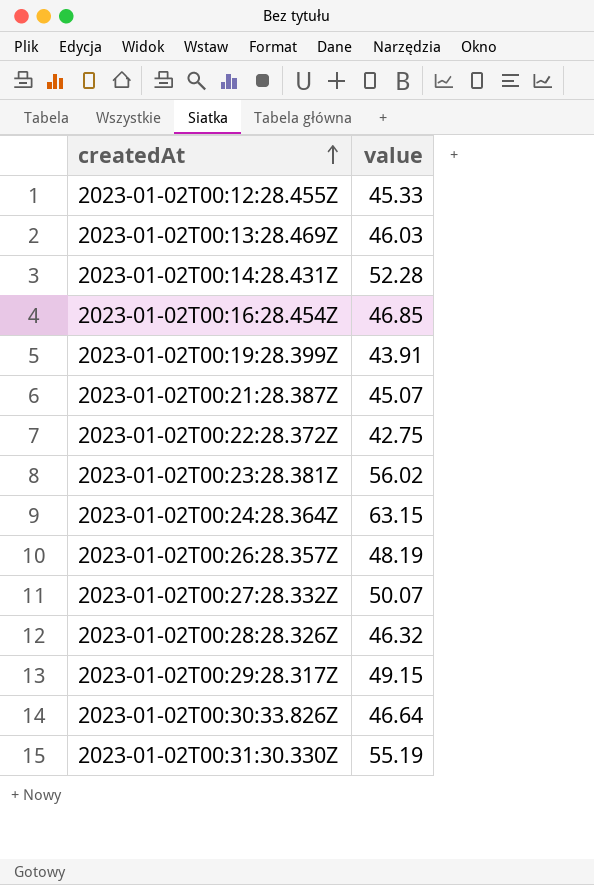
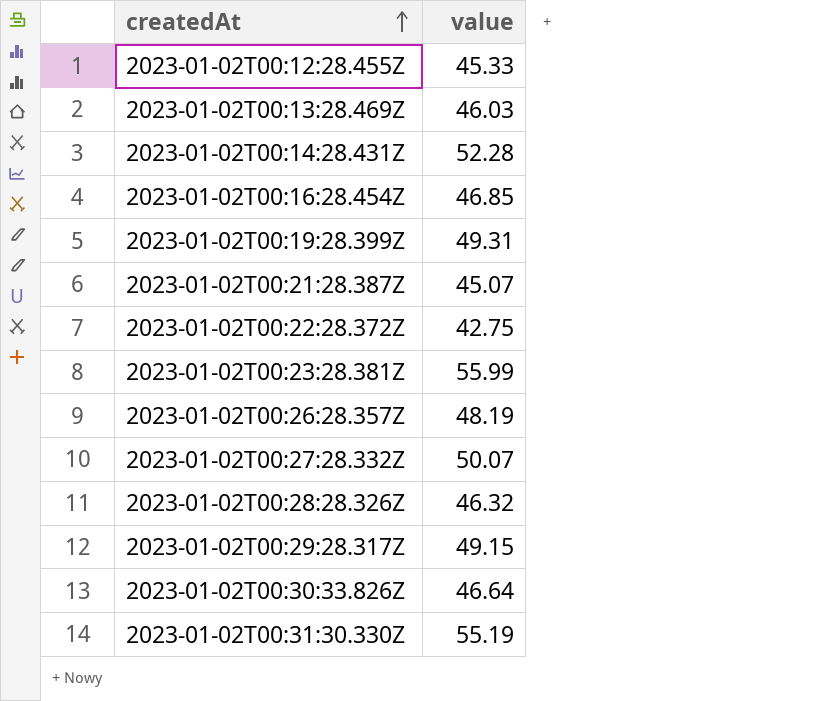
row 2023-01-02T00:24:28.364Z: 63.15 -> none
2023-01-02T00:19:28.399Z | value: 43.91 -> 49.31
2023-01-02T00:23:28.381Z | value: 56.02 -> 55.99

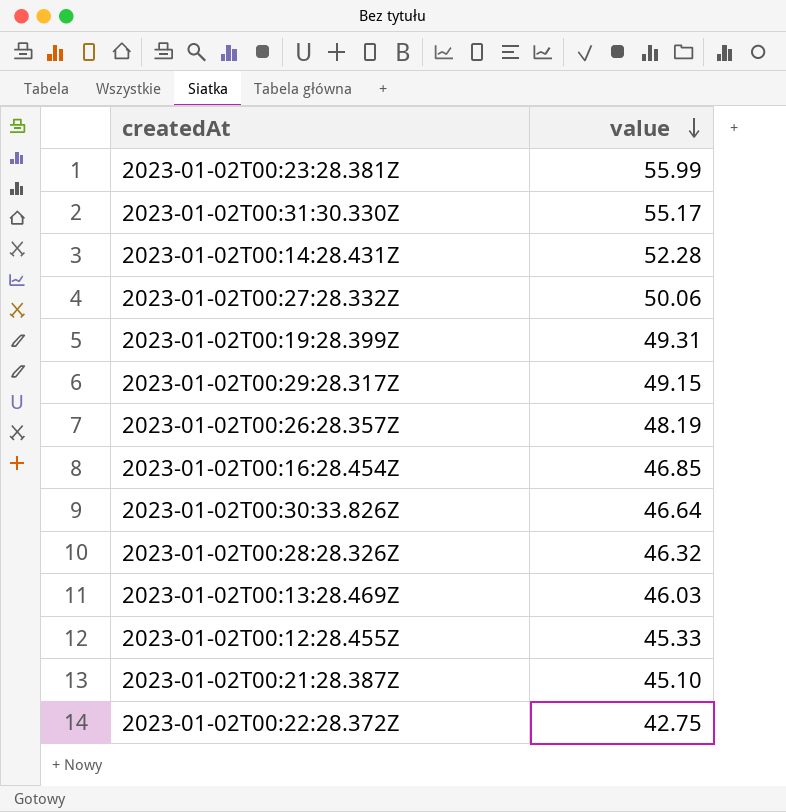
row order: createdAt ascending -> value descending
2023-01-02T00:31:30.330Z | value: 55.19 -> 55.17
2023-01-02T00:27:28.332Z | value: 50.07 -> 50.06
2023-01-02T00:21:28.387Z | value: 45.07 -> 45.10

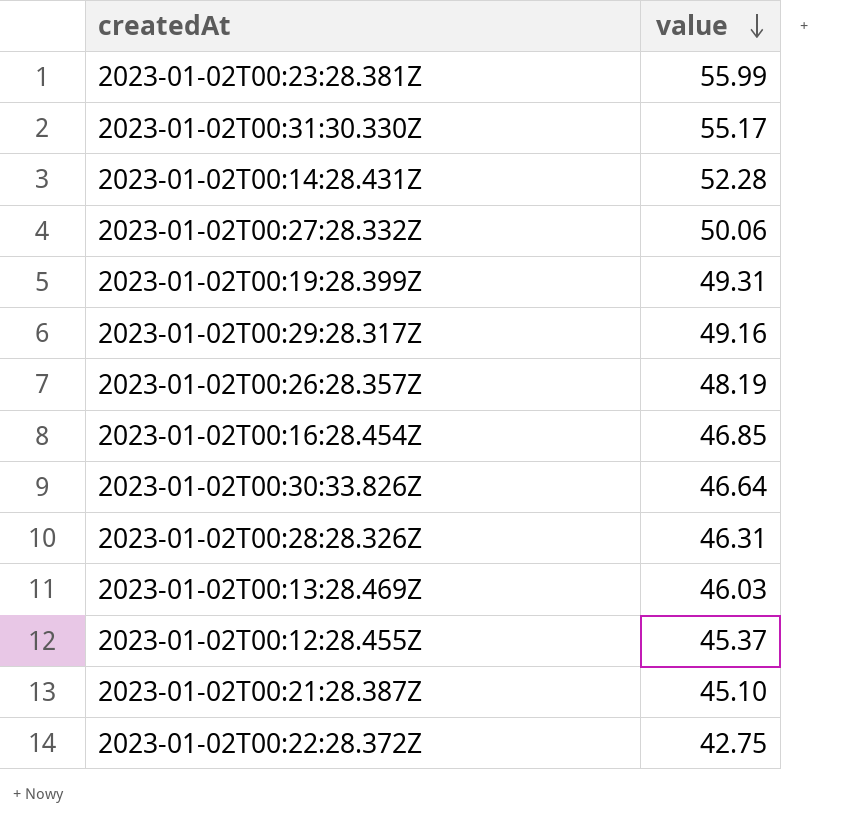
2023-01-02T00:29:28.317Z | value: 49.15 -> 49.16
2023-01-02T00:28:28.326Z | value: 46.32 -> 46.31
2023-01-02T00:12:28.455Z | value: 45.33 -> 45.37

